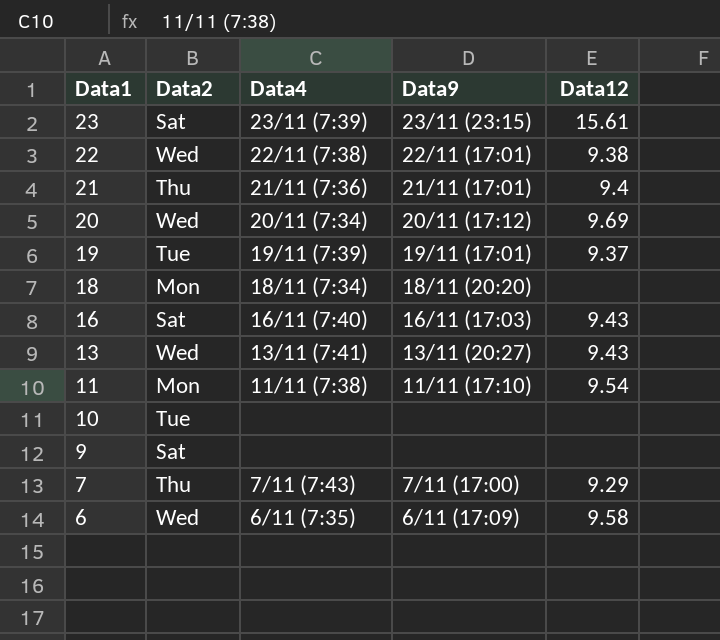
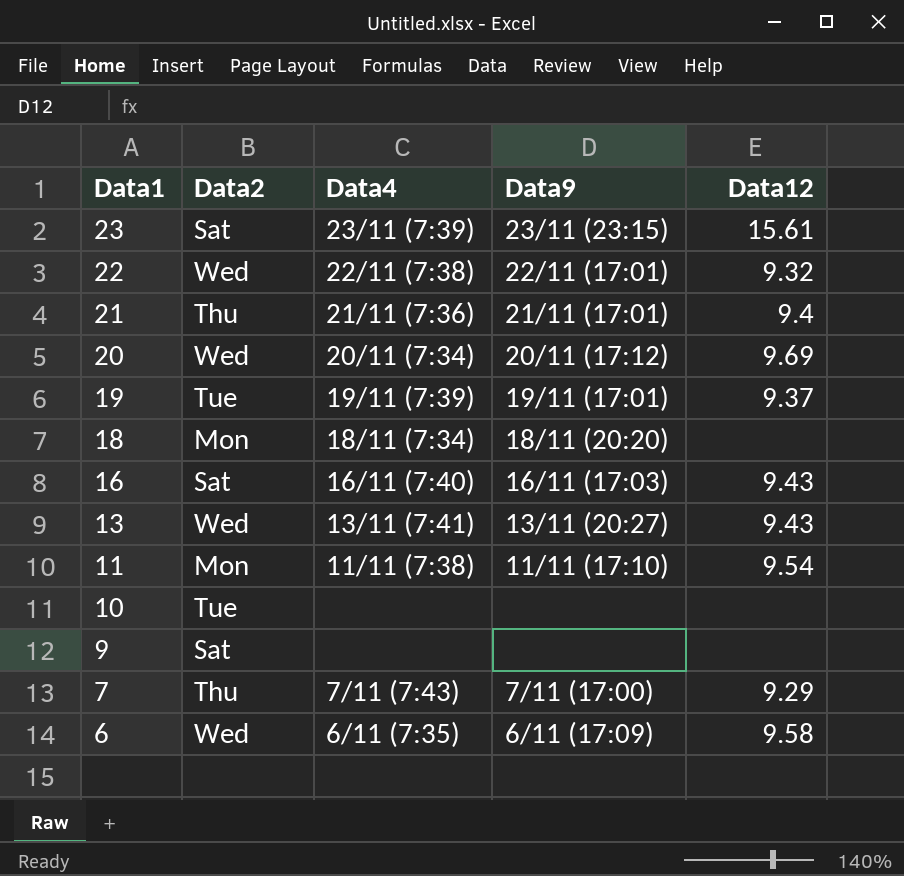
22 | Data12: 9.38 -> 9.32

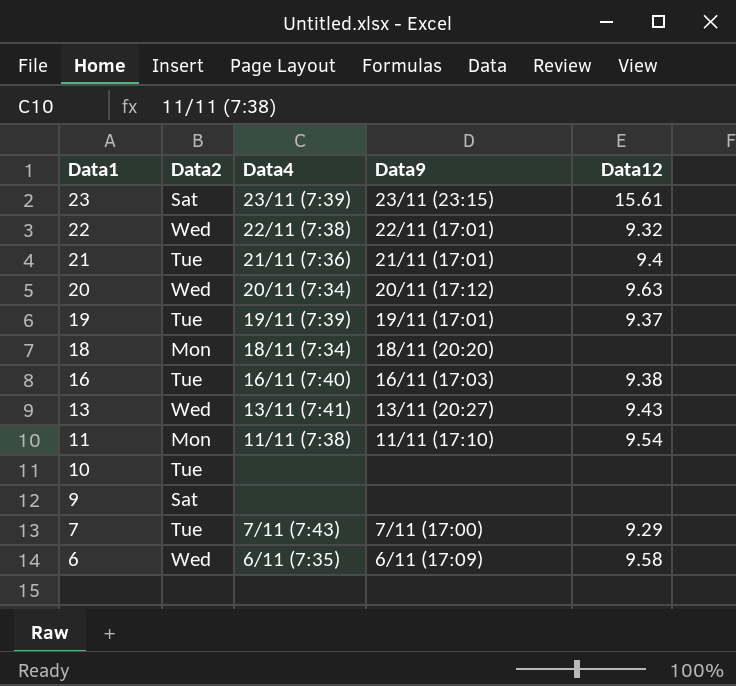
21 | Data2: Thu -> Tue
20 | Data12: 9.69 -> 9.63
16 | Data2: Sat -> Tue
16 | Data12: 9.43 -> 9.38
7 | Data2: Thu -> Tue

